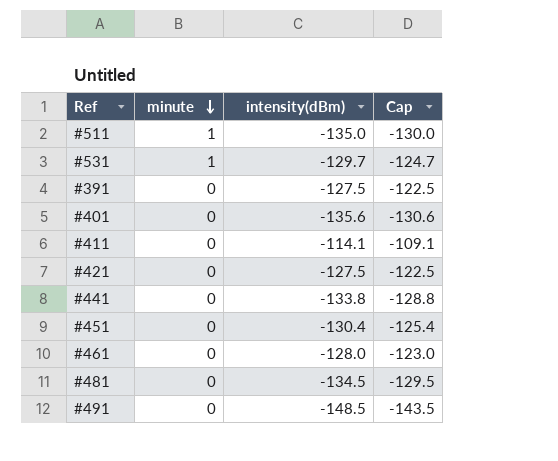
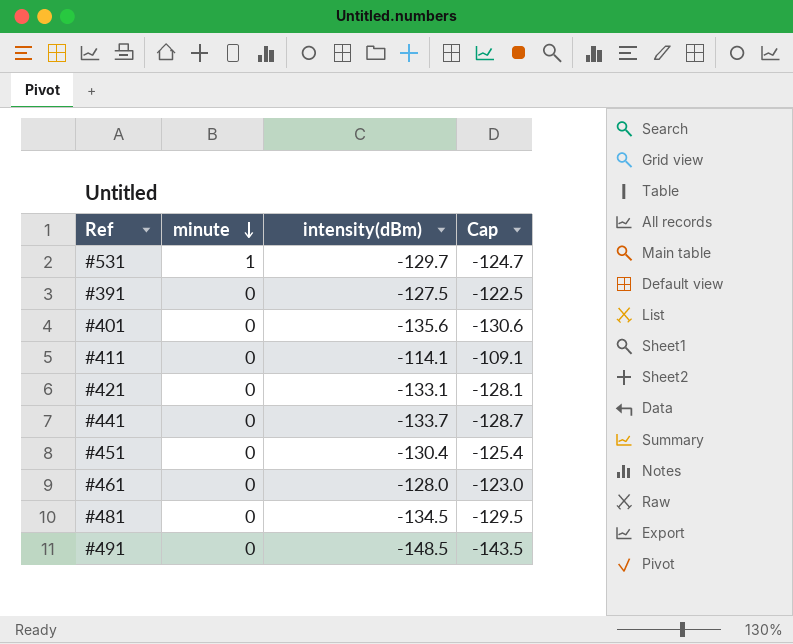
row #511: 1 | -135.0 | -130.0 -> none
#421 | intensity(dBm): -127.5 -> -133.1
#421 | Cap: -122.5 -> -128.1
#441 | intensity(dBm): -133.8 -> -133.7
#441 | Cap: -128.8 -> -128.7

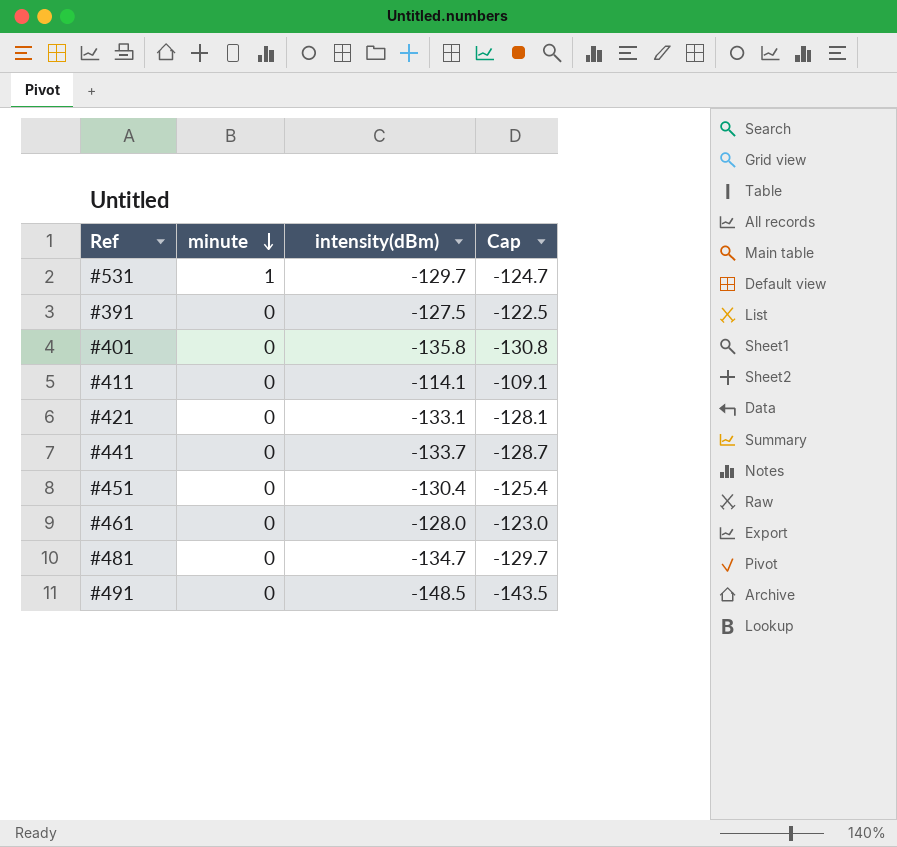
#401 | intensity(dBm): -135.6 -> -135.8
#401 | Cap: -130.6 -> -130.8
#481 | intensity(dBm): -134.5 -> -134.7
#481 | Cap: -129.5 -> -129.7

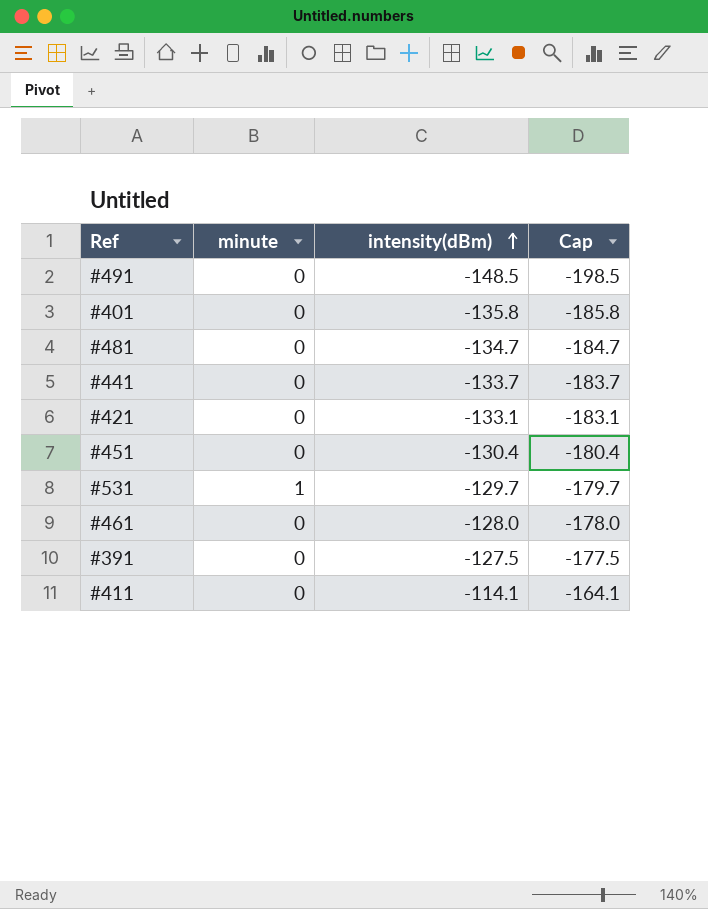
row order: minute descending -> intensity(dBm) ascending
column Cap | formula: [intensity(dBm)] + 5 -> [intensity(dBm)] - 50

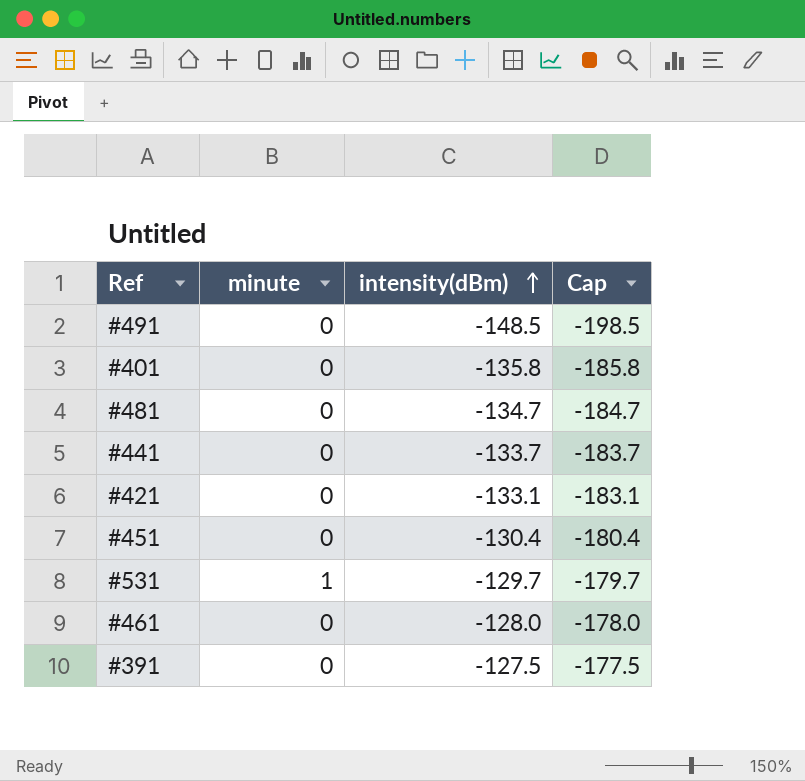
row #411: 0 | -114.1 | -164.1 -> none

